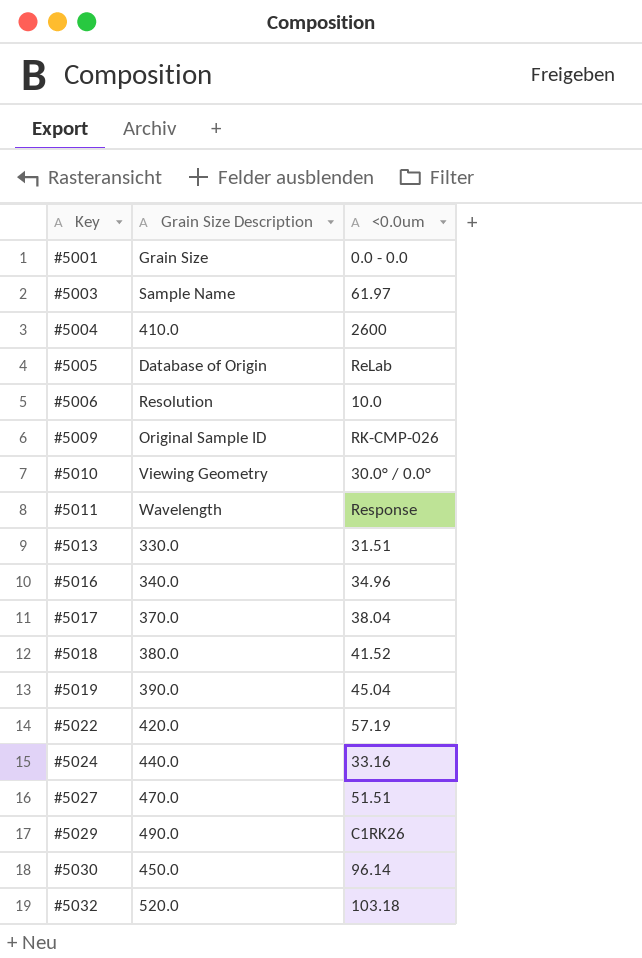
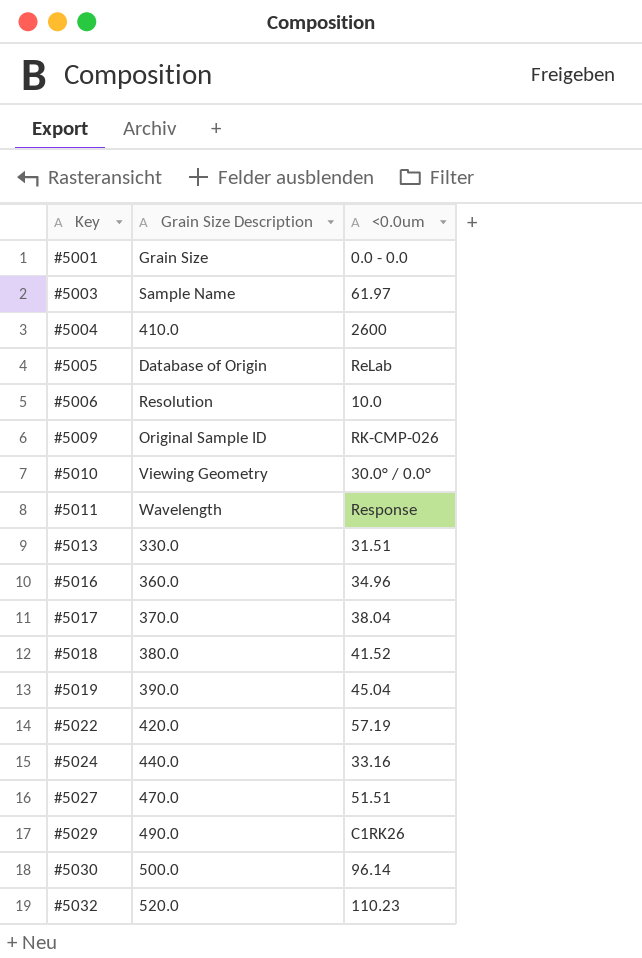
#5016 | Grain Size Description: 340.0 -> 360.0
#5030 | Grain Size Description: 450.0 -> 500.0
#5032 | <0.0um: 103.18 -> 110.23

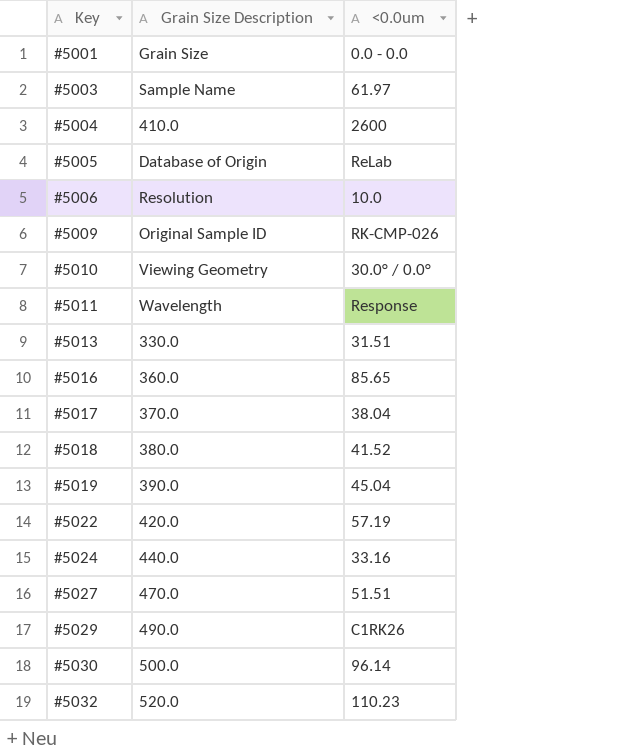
#5016 | <0.0um: 34.96 -> 85.65

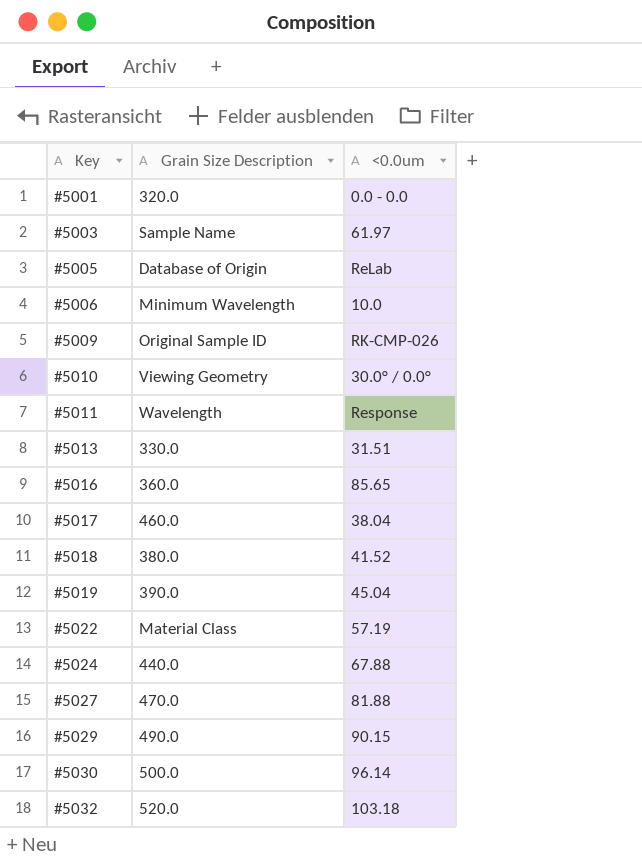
row #5004: 410.0 | 2600 -> none
#5001 | Grain Size Description: Grain Size -> 320.0
#5006 | Grain Size Description: Resolution -> Minimum Wavelength
#5017 | Grain Size Description: 370.0 -> 460.0
#5022 | Grain Size Description: 420.0 -> Material Class
#5024 | <0.0um: 33.16 -> 67.88
#5027 | <0.0um: 51.51 -> 81.88
#5029 | <0.0um: C1RK26 -> 90.15
#5032 | <0.0um: 110.23 -> 103.18

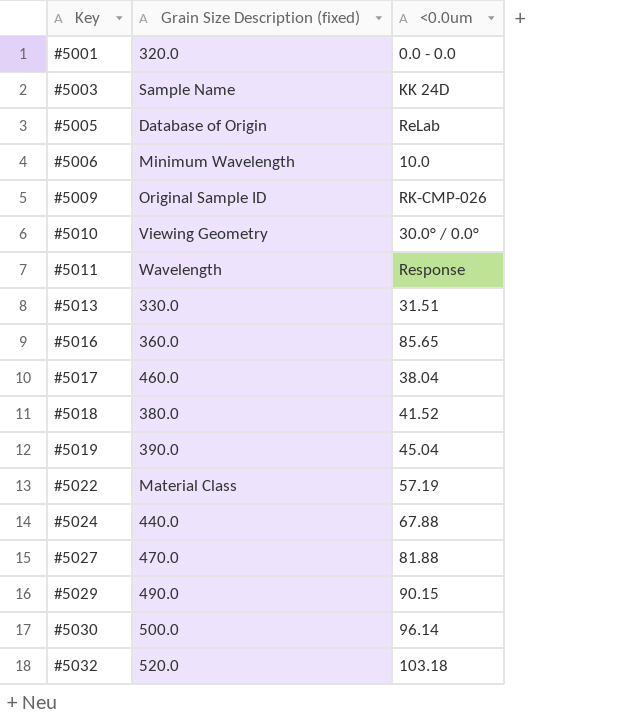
column name: Grain Size Description -> Grain Size Description (fixed)
#5003 | <0.0um: 61.97 -> KK 24D

